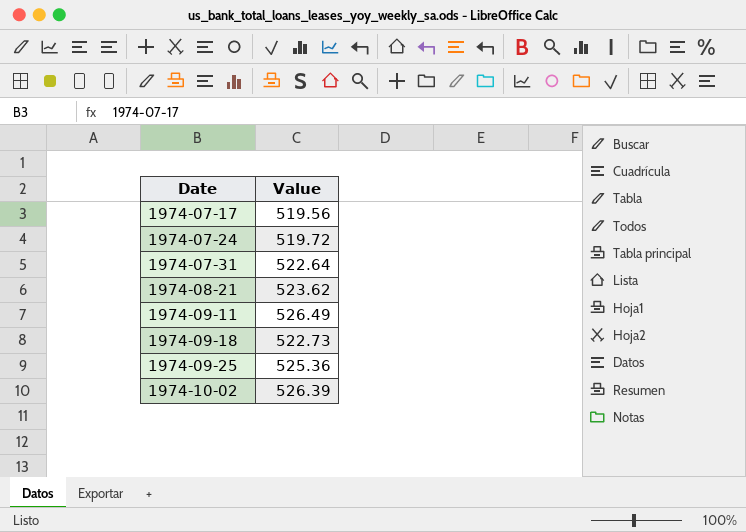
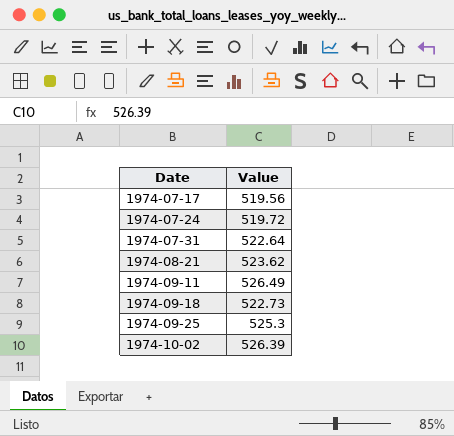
1974-09-25 | Value: 525.36 -> 525.3

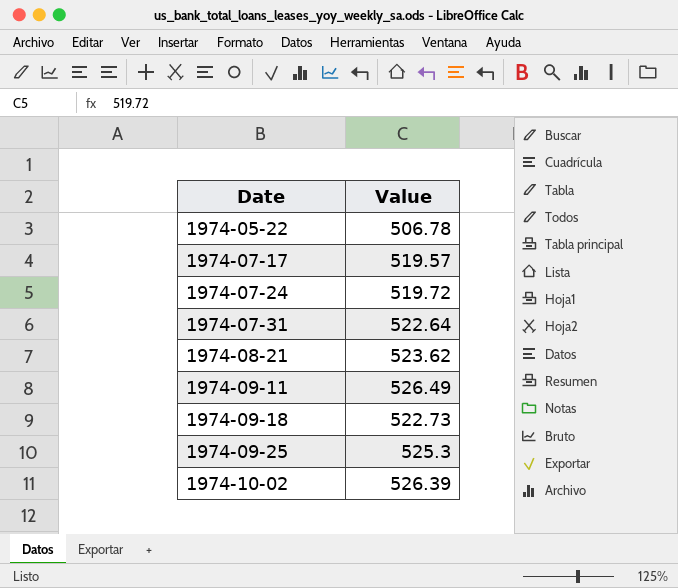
row 1974-05-22: none -> 506.78
1974-07-17 | Value: 519.56 -> 519.57

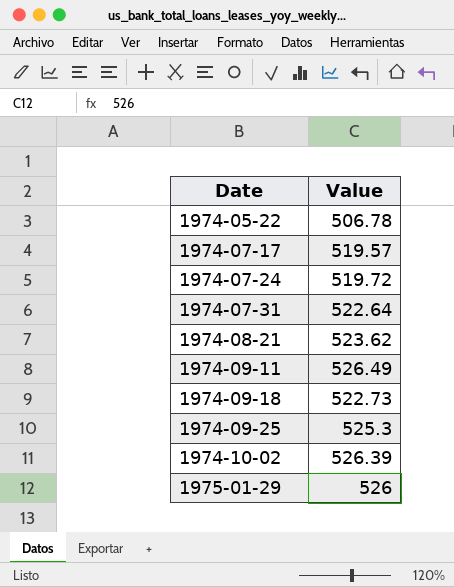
row 1975-01-29: none -> 526

